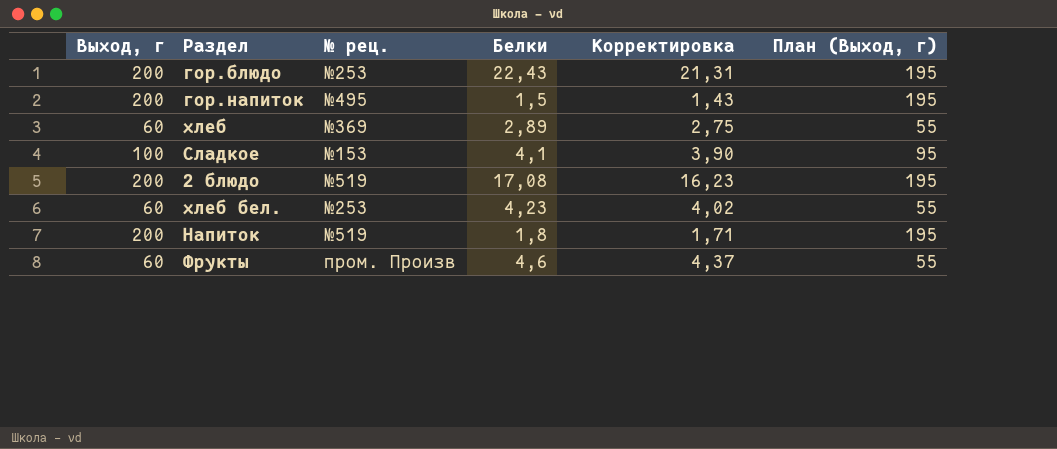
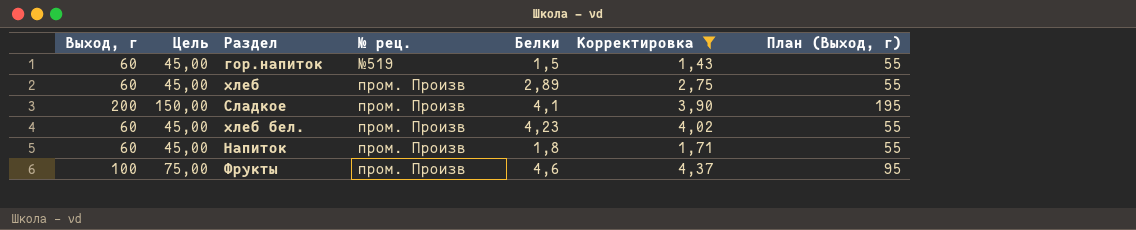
filter: none -> Корректировка <= 4,37
column Цель | formula: none -> [Выход, г] * 0,75
гор.напиток | Выход, г: 200 -> 60
гор.напиток | № рец.: №495 -> №519
гор.напиток | План (Выход, г): 195 -> 55
хлеб | № рец.: №369 -> пром. Произв
Сладкое | Выход, г: 100 -> 200
Сладкое | № рец.: №153 -> пром. Произв
Сладкое | План (Выход, г): 95 -> 195
хлеб бел. | № рец.: №253 -> пром. Произв
Напиток | Выход, г: 200 -> 60
Напиток | № рец.: №519 -> пром. Произв
Напиток | План (Выход, г): 195 -> 55
Фрукты | Выход, г: 60 -> 100
Фрукты | План (Выход, г): 55 -> 95

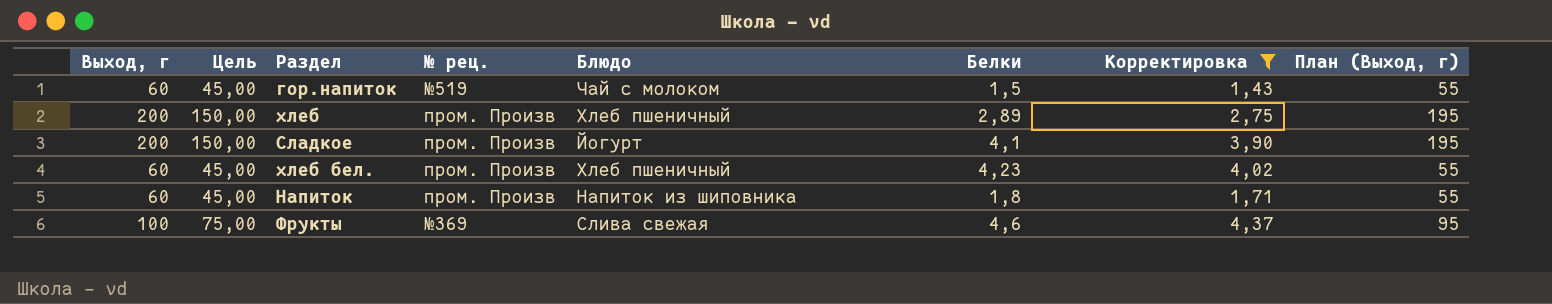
column Блюдо | position: none -> 5
хлеб | Выход, г: 60 -> 200
хлеб | Цель: 45,00 -> 150,00
хлеб | План (Выход, г): 55 -> 195
Фрукты | № рец.: пром. Произв -> №369

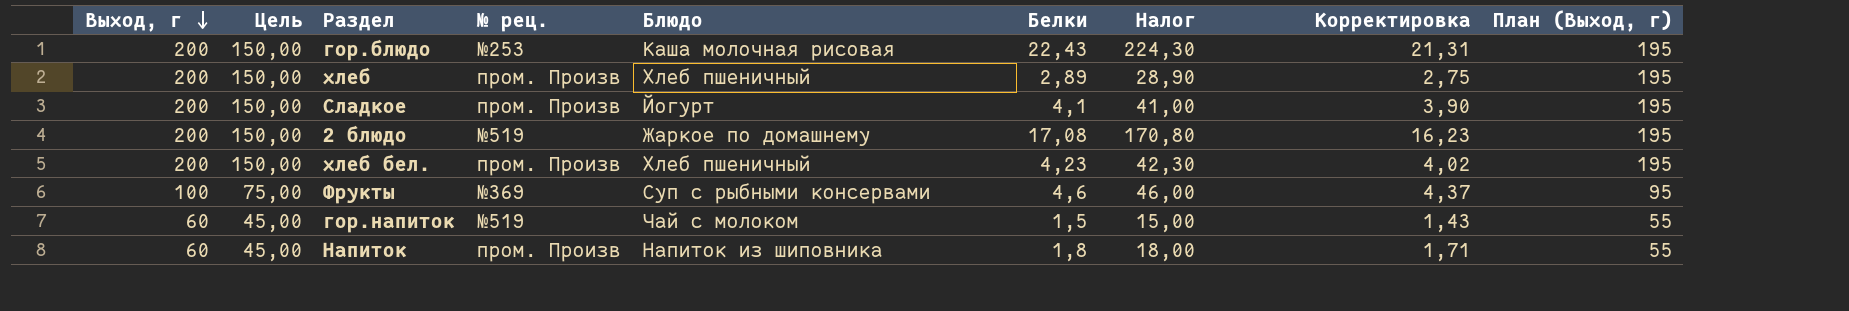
filter: Корректировка <= 4,37 -> none
row order: none -> Выход, г descending
column Налог | formula: none -> [Белки] * 10
хлеб бел. | Выход, г: 60 -> 200
хлеб бел. | Цель: 45,00 -> 150,00
хлеб бел. | План (Выход, г): 55 -> 195
Фрукты | Блюдо: Слива свежая -> Суп с рыбными консервами

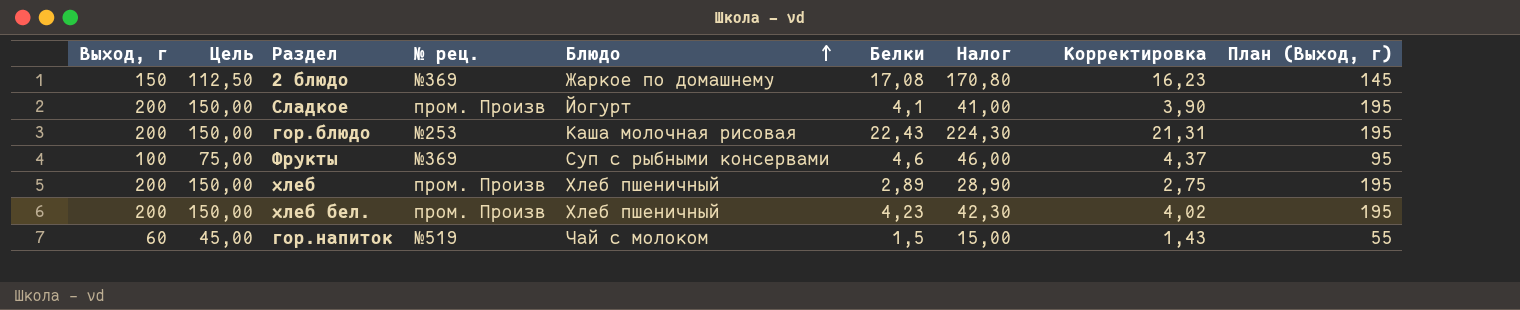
row order: Выход, г descending -> Блюдо ascending
row Напиток: 60 | 45,00 | пром. Произв | Напиток из шиповника | 1,8 | 18,00 | 1,71 | 55 -> none
2 блюдо | Выход, г: 200 -> 150
2 блюдо | Цель: 150,00 -> 112,50
2 блюдо | № рец.: №519 -> №369
2 блюдо | План (Выход, г): 195 -> 145

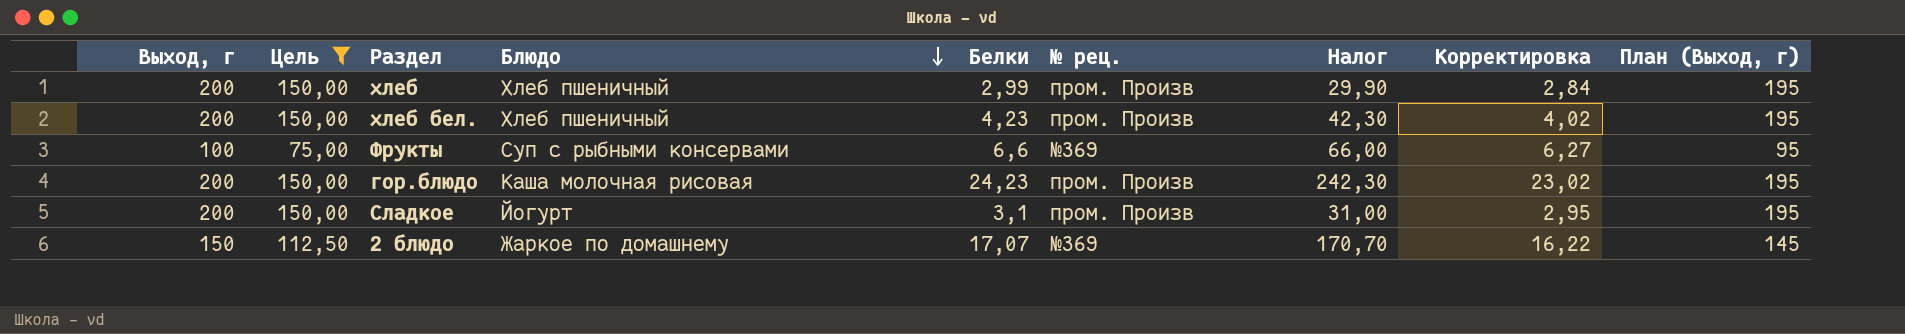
filter: none -> Цель != 45,00
row order: Блюдо ascending -> Блюдо descending
column № рец. | position: 4 -> 6
хлеб | Белки: 2,89 -> 2,99
хлеб | Налог: 28,90 -> 29,90
хлеб | Корректировка: 2,75 -> 2,84
Фрукты | Белки: 4,6 -> 6,6
Фрукты | Налог: 46,00 -> 66,00
Фрукты | Корректировка: 4,37 -> 6,27
гор.блюдо | Белки: 22,43 -> 24,23
гор.блюдо | № рец.: №253 -> пром. Произв
гор.блюдо | Налог: 224,30 -> 242,30
гор.блюдо | Корректировка: 21,31 -> 23,02
Сладкое | Белки: 4,1 -> 3,1
Сладкое | Налог: 41,00 -> 31,00
Сладкое | Корректировка: 3,90 -> 2,95
2 блюдо | Белки: 17,08 -> 17,07
2 блюдо | Налог: 170,80 -> 170,70
2 блюдо | Корректировка: 16,23 -> 16,22

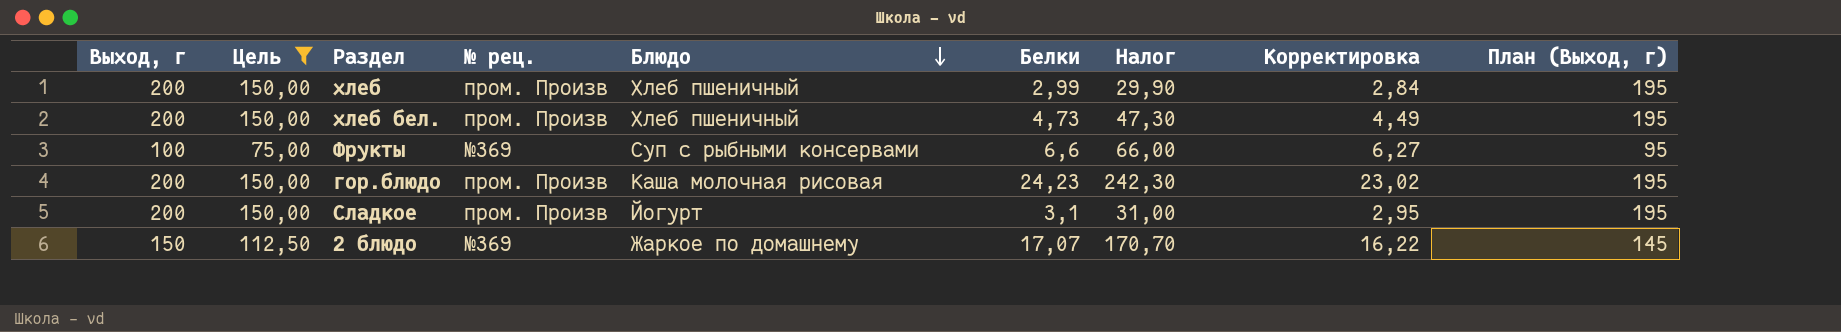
column № рец. | position: 6 -> 4
хлеб бел. | Белки: 4,23 -> 4,73
хлеб бел. | Налог: 42,30 -> 47,30
хлеб бел. | Корректировка: 4,02 -> 4,49

